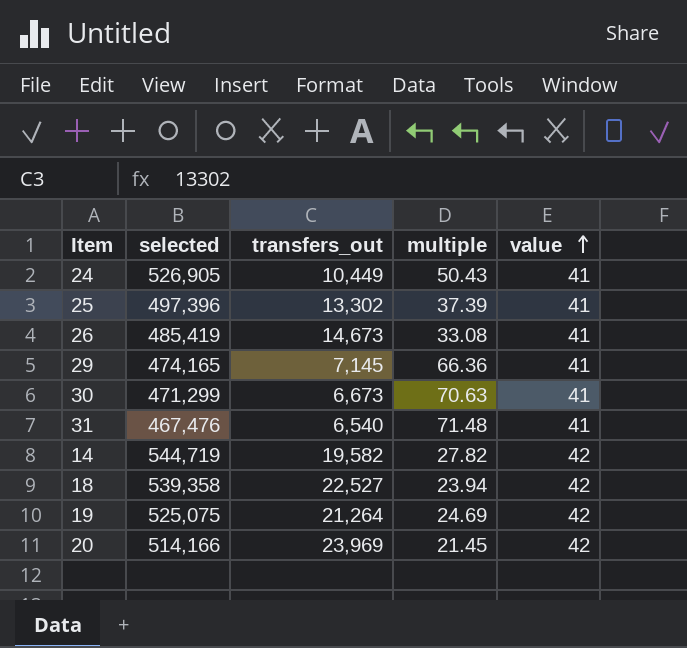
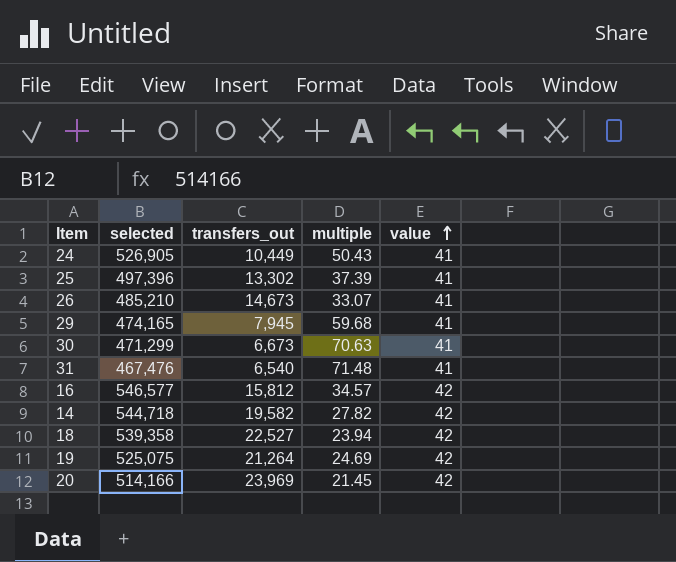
26 | selected: 485,419 -> 485,210
26 | multiple: 33.08 -> 33.07
29 | transfers_out: 7,145 -> 7,945
29 | multiple: 66.36 -> 59.68
row 16: none -> 546,577 | 15,812 | 34.57 | 42
14 | selected: 544,719 -> 544,718

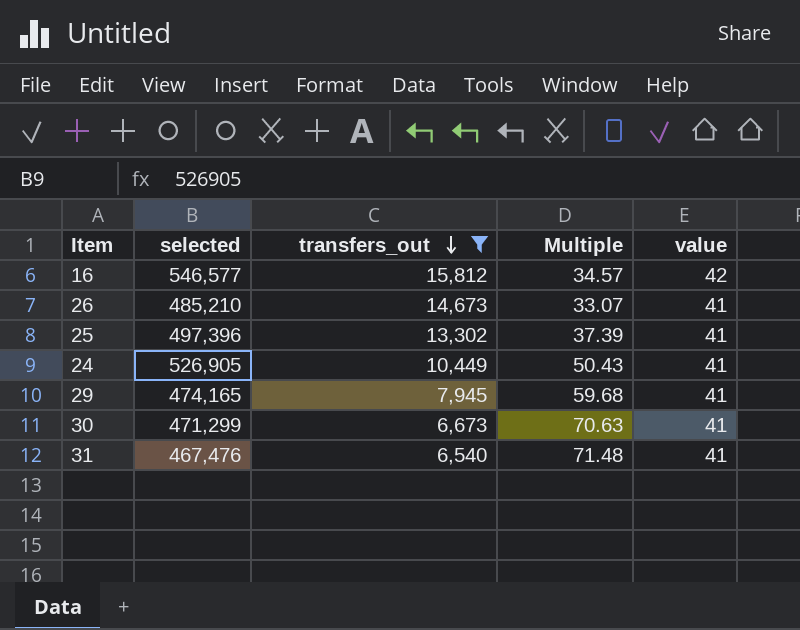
filter: none -> transfers_out <= 15,812
row order: value ascending -> transfers_out descending
column name: multiple -> Multiple

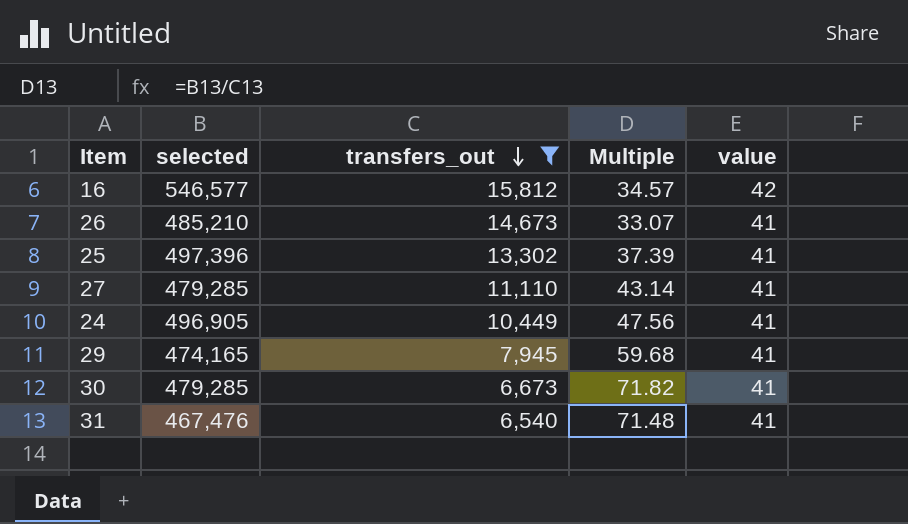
row 27: none -> 479,285 | 11,110 | 43.14 | 41
24 | selected: 526,905 -> 496,905
24 | Multiple: 50.43 -> 47.56
30 | selected: 471,299 -> 479,285
30 | Multiple: 70.63 -> 71.82

